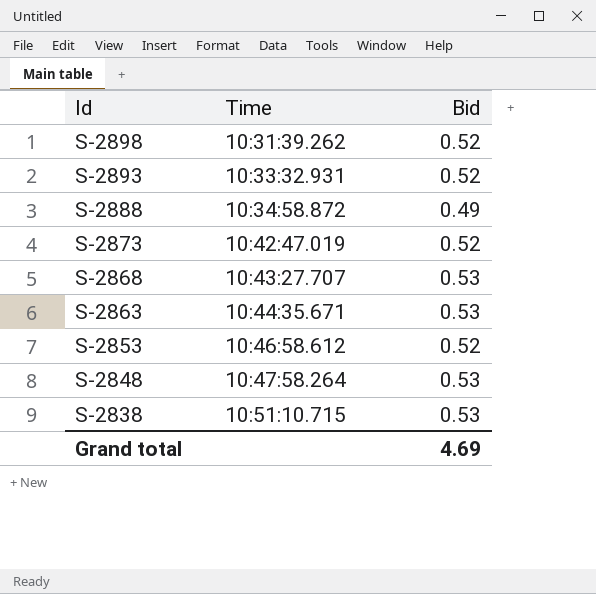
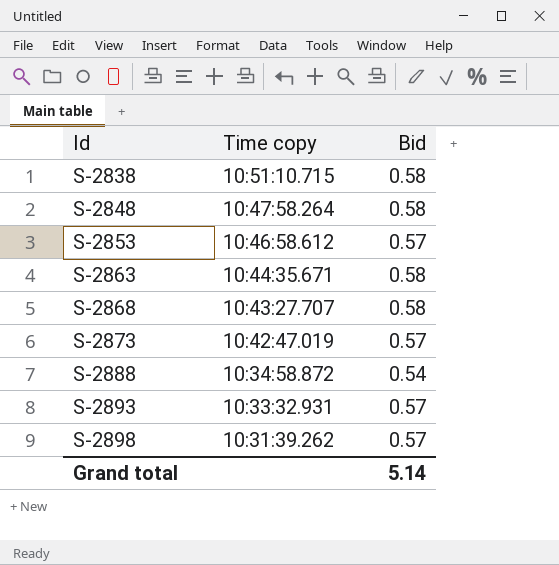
row order: Id descending -> Id ascending
column name: Time -> Time copy
S-2838 | Bid: 0.53 -> 0.58
S-2848 | Bid: 0.53 -> 0.58
S-2853 | Bid: 0.52 -> 0.57
S-2863 | Bid: 0.53 -> 0.58
S-2868 | Bid: 0.53 -> 0.58
S-2873 | Bid: 0.52 -> 0.57
S-2888 | Bid: 0.49 -> 0.54
S-2893 | Bid: 0.52 -> 0.57
S-2898 | Bid: 0.52 -> 0.57
Grand total | Bid: 4.69 -> 5.14

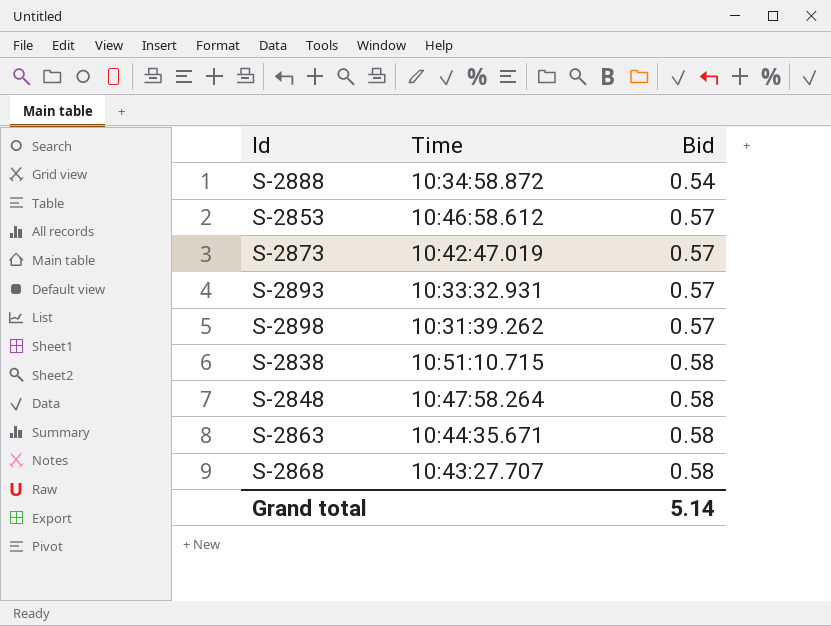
row order: Id ascending -> Bid ascending
column name: Time copy -> Time

